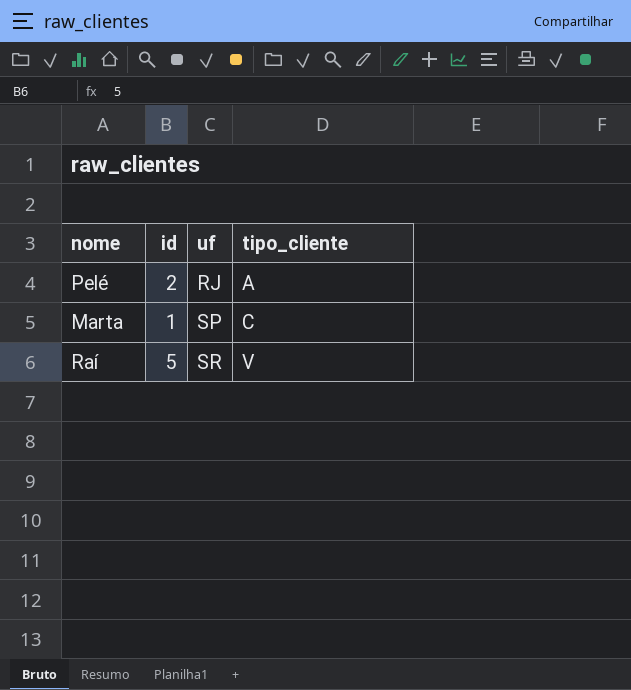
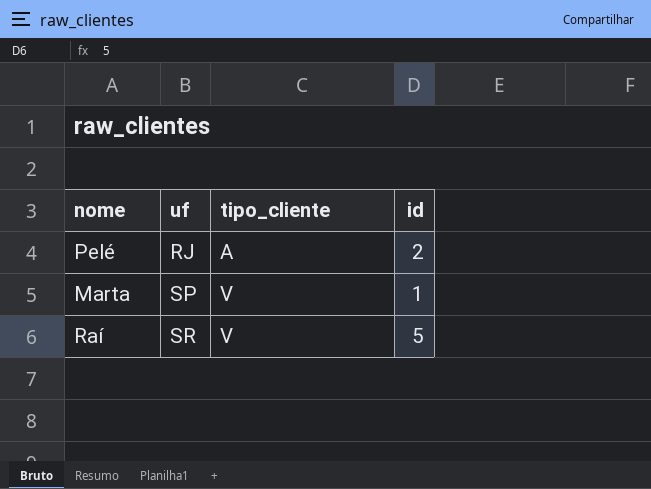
column id | position: 2 -> 4
Marta | tipo_cliente: C -> V

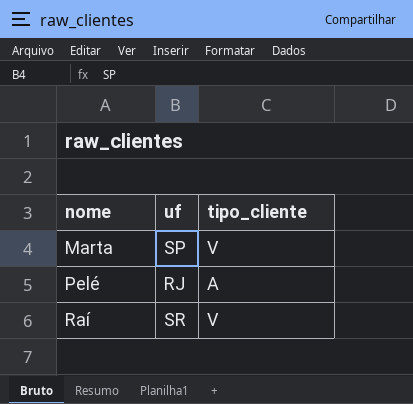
row order: uf ascending -> nome ascending
column id | position: 4 -> none

